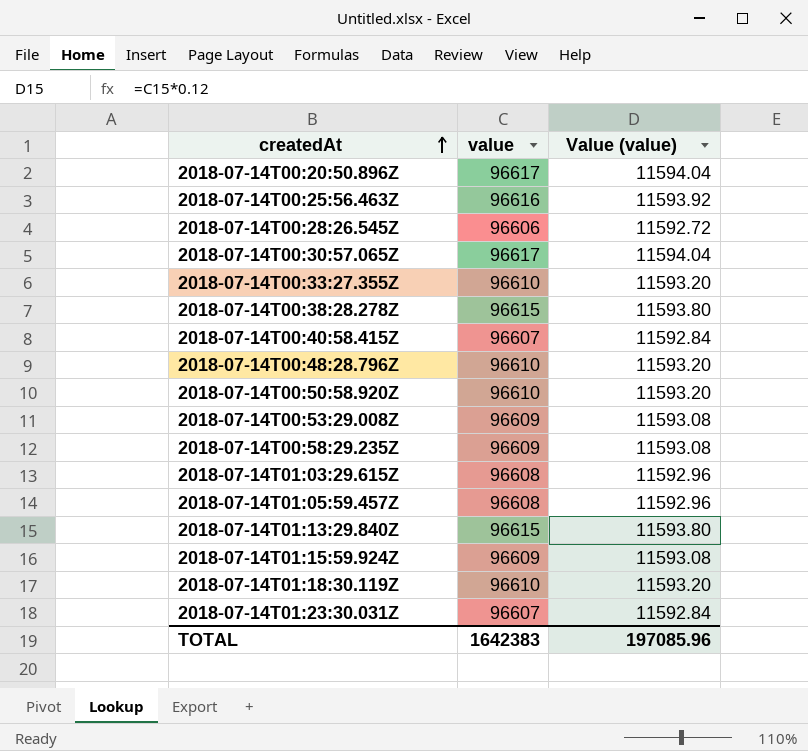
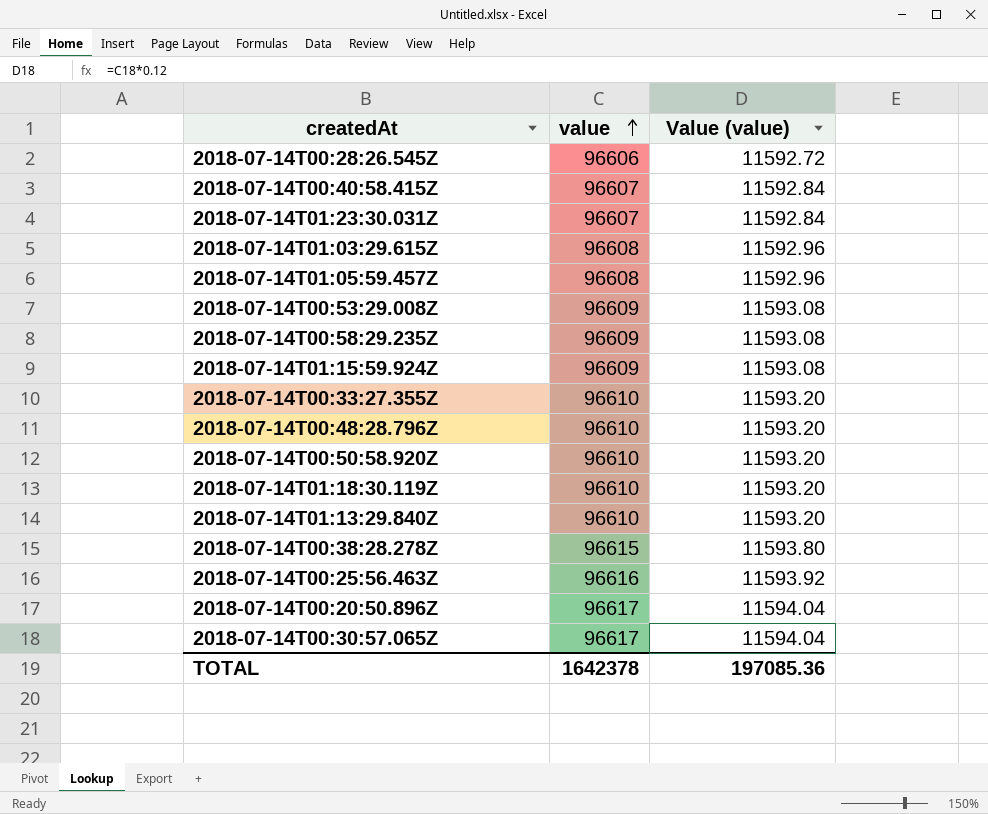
row order: createdAt ascending -> value ascending
2018-07-14T01:13:29.840Z | value: 96615 -> 96610
2018-07-14T01:13:29.840Z | Value (value): 11593.80 -> 11593.20
TOTAL | value: 1642383 -> 1642378
TOTAL | Value (value): 197085.96 -> 197085.36

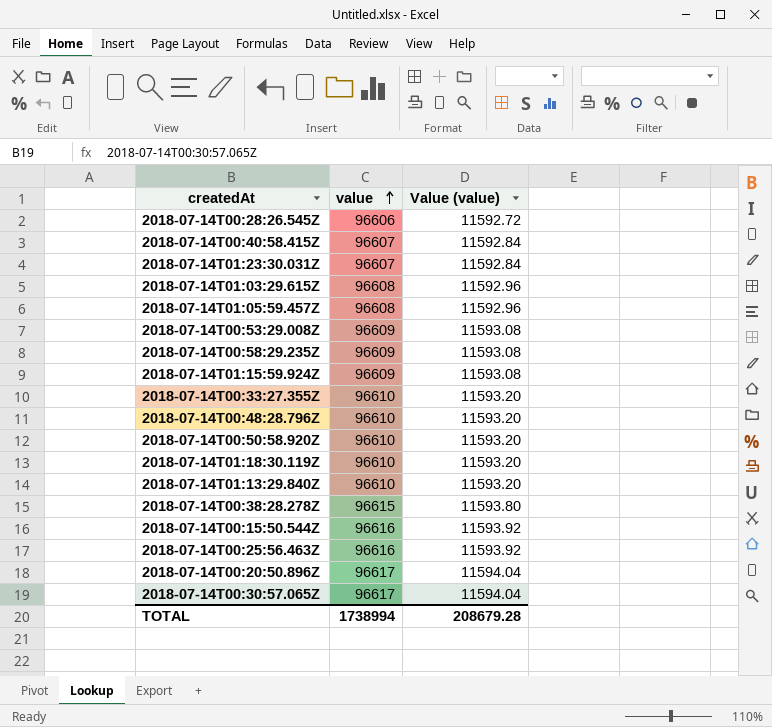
row 2018-07-14T00:15:50.544Z: none -> 96616 | 11593.92
TOTAL | value: 1642378 -> 1738994
TOTAL | Value (value): 197085.36 -> 208679.28

